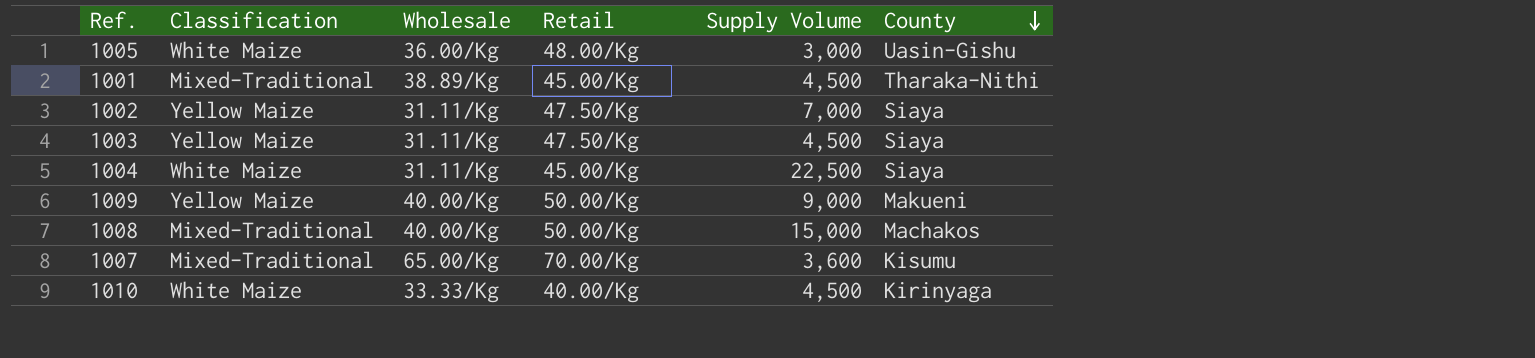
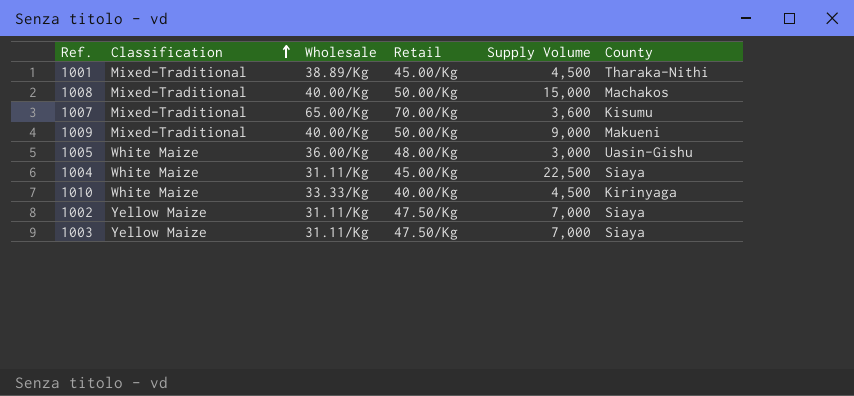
row order: County descending -> Classification ascending
1009 | Classification: Yellow Maize -> Mixed-Traditional
1003 | Supply Volume: 4,500 -> 7,000

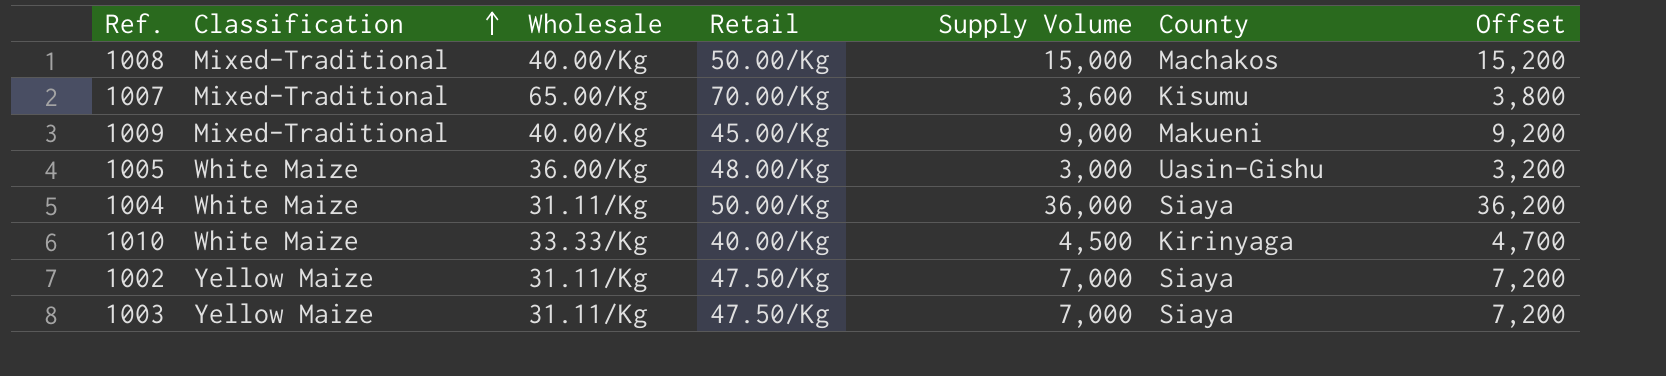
column Offset | formula: none -> [Supply Volume] + 200
row 1001: Mixed-Traditional | 38.89/Kg | 45.00/Kg | 4,500 | Tharaka-Nithi -> none
1009 | Retail: 50.00/Kg -> 45.00/Kg
1004 | Retail: 45.00/Kg -> 50.00/Kg
1004 | Supply Volume: 22,500 -> 36,000

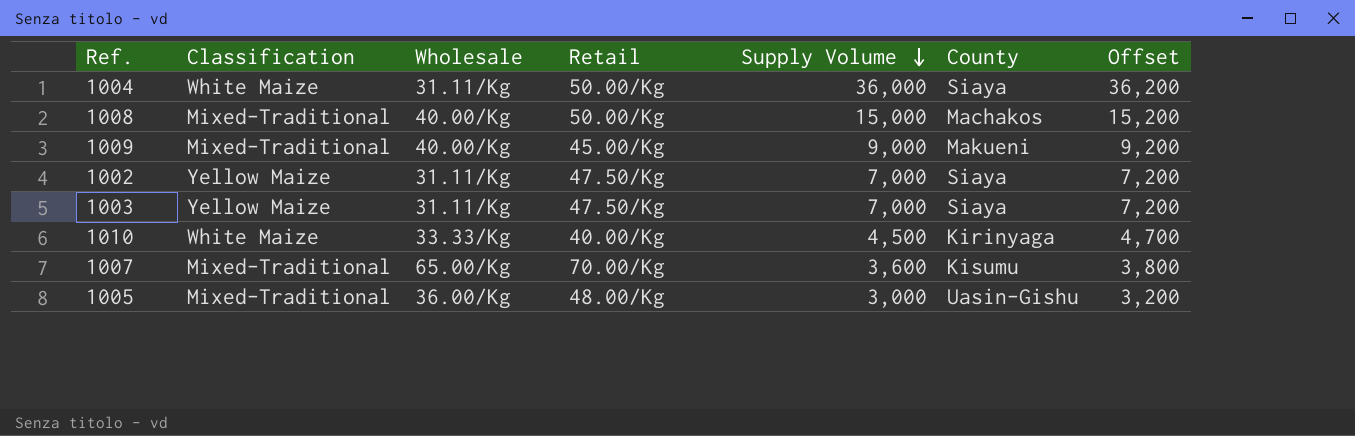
row order: Classification ascending -> Supply Volume descending
1005 | Classification: White Maize -> Mixed-Traditional

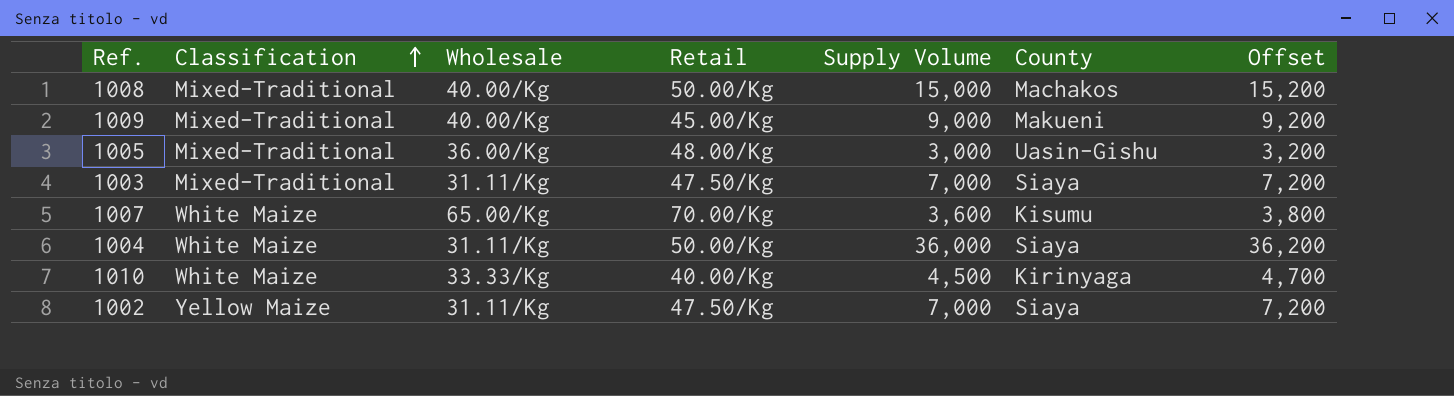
row order: Supply Volume descending -> Classification ascending
1003 | Classification: Yellow Maize -> Mixed-Traditional
1007 | Classification: Mixed-Traditional -> White Maize

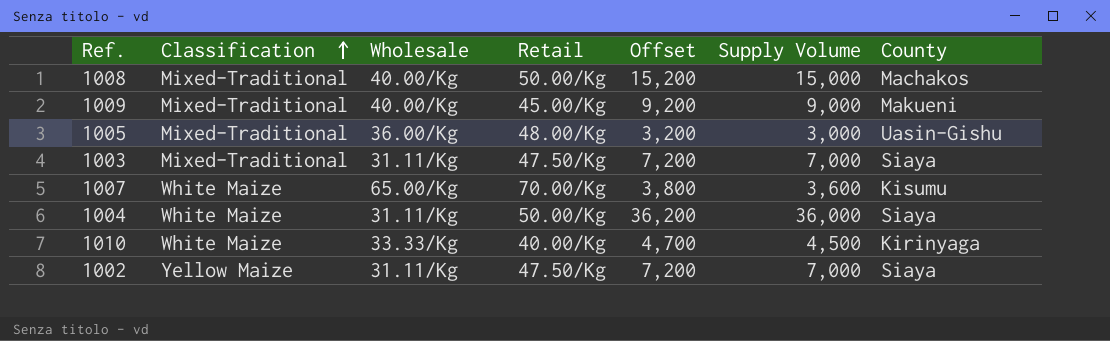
column Offset | position: 7 -> 5

